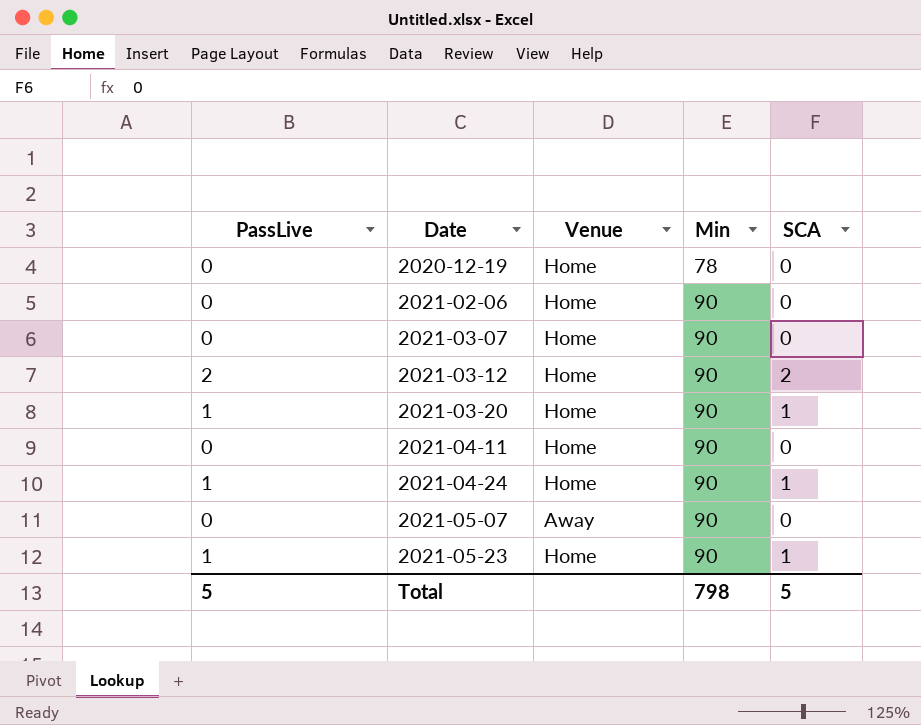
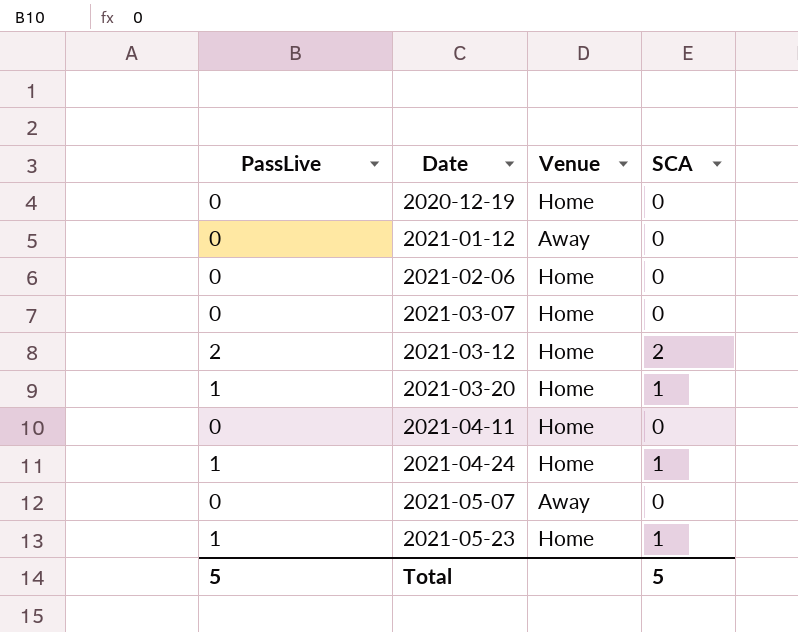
column Min | position: 4 -> none
row 2021-01-12: none -> 0 | Away | 0

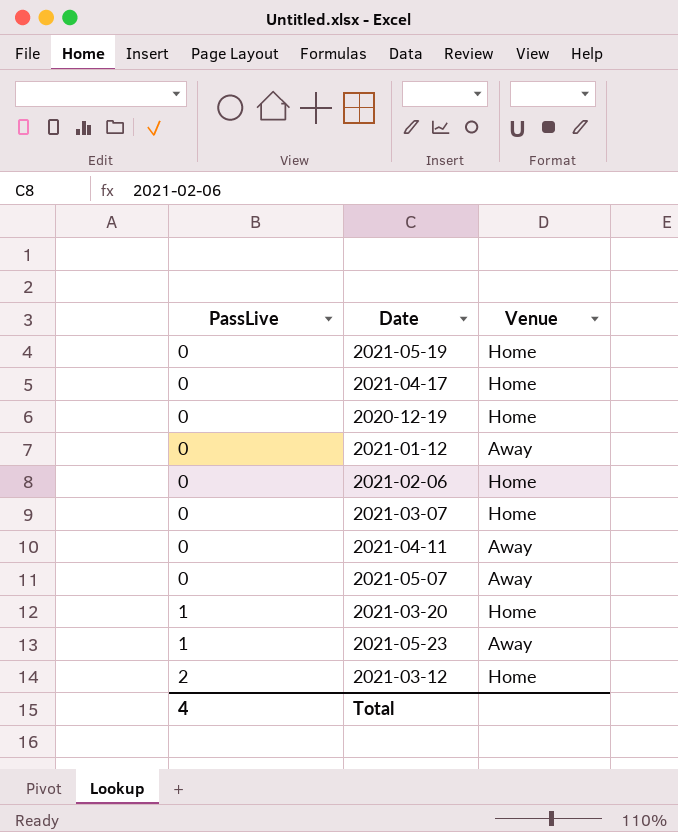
row order: Date ascending -> PassLive ascending
column SCA | position: 4 -> none
row 2021-04-24: 1 | Home | 1 -> none
row 2021-05-19: none -> 0 | Home
row 2021-04-17: none -> 0 | Home
2021-04-11 | Venue: Home -> Away
2021-05-23 | Venue: Home -> Away
Total | PassLive: 5 -> 4

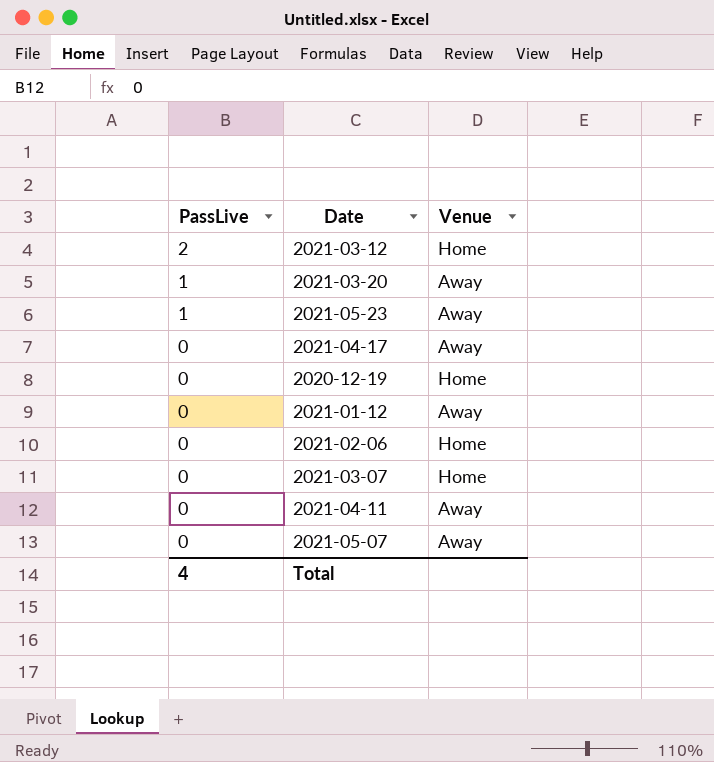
row order: PassLive ascending -> PassLive descending
row 2021-05-19: 0 | Home -> none
2021-03-20 | Venue: Home -> Away
2021-04-17 | Venue: Home -> Away

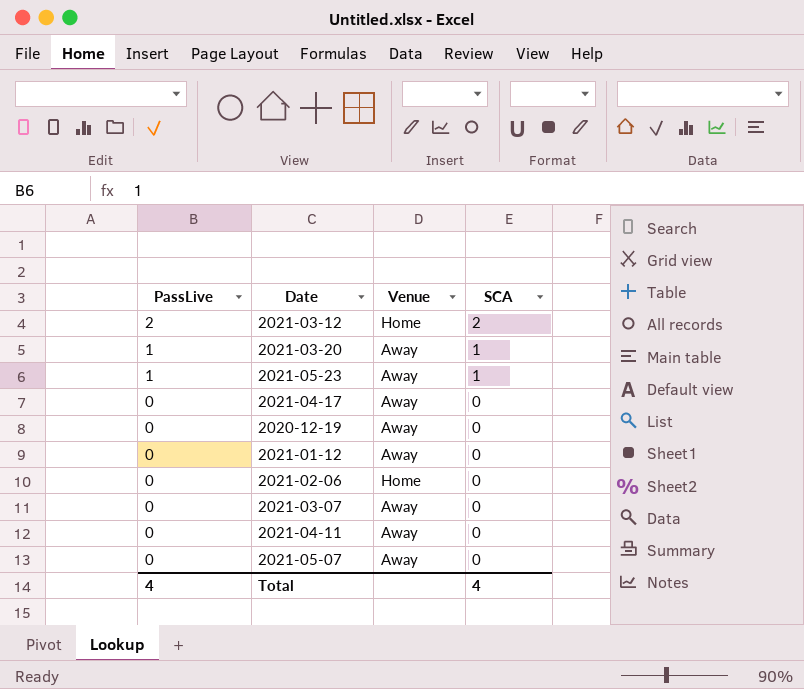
column SCA | position: none -> 4
2020-12-19 | Venue: Home -> Away
2021-03-07 | Venue: Home -> Away

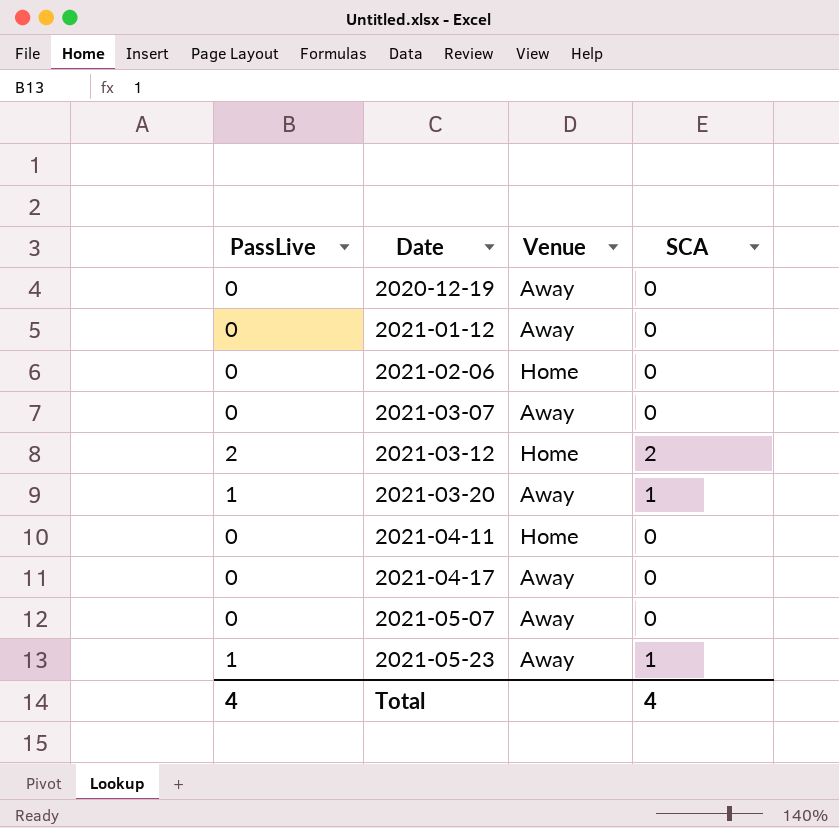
row order: PassLive descending -> Date ascending
2021-04-11 | Venue: Away -> Home

